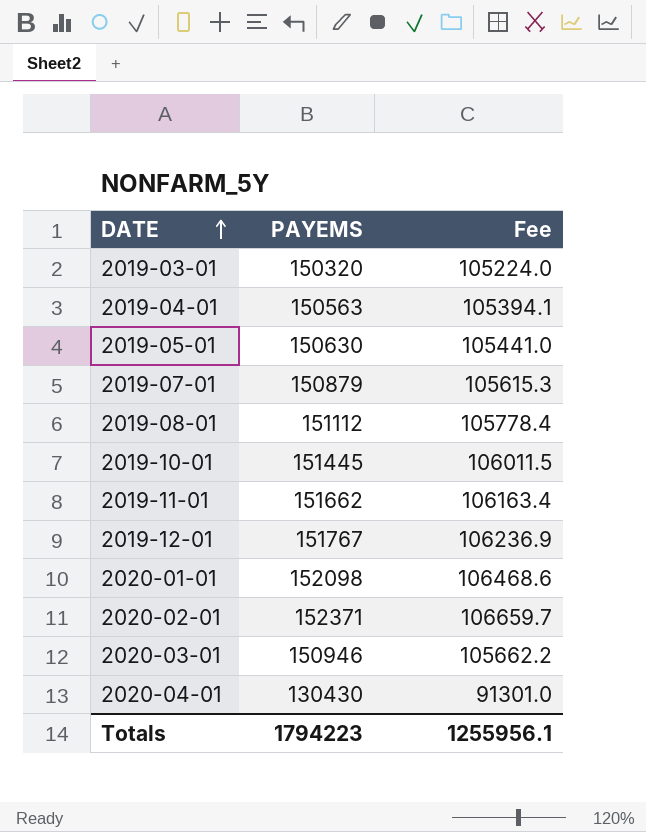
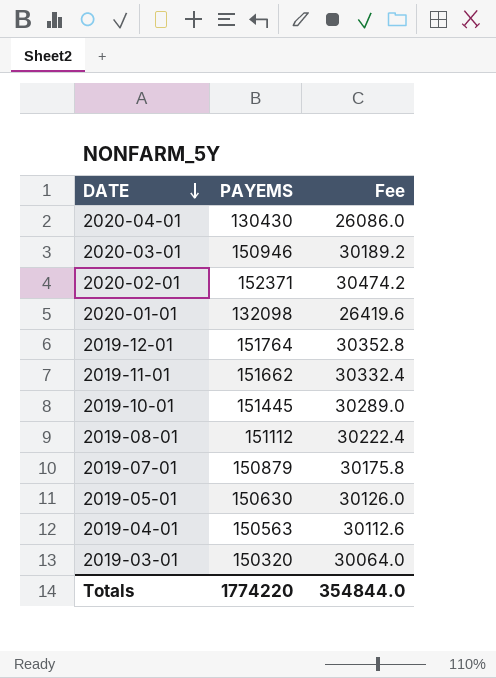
row order: DATE ascending -> DATE descending
column Fee | formula: [PAYEMS] * 0.7 -> [PAYEMS] * 0.2
2020-01-01 | PAYEMS: 152098 -> 132098
2019-12-01 | PAYEMS: 151767 -> 151764
Totals | PAYEMS: 1794223 -> 1774220
Totals | Fee: 1255956.1 -> 354844.0

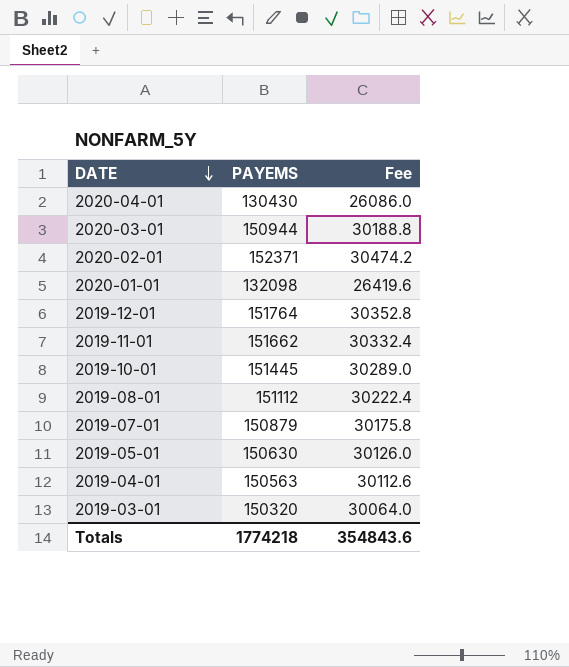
2020-03-01 | PAYEMS: 150946 -> 150944
2020-03-01 | Fee: 30189.2 -> 30188.8
Totals | PAYEMS: 1774220 -> 1774218
Totals | Fee: 354844.0 -> 354843.6

